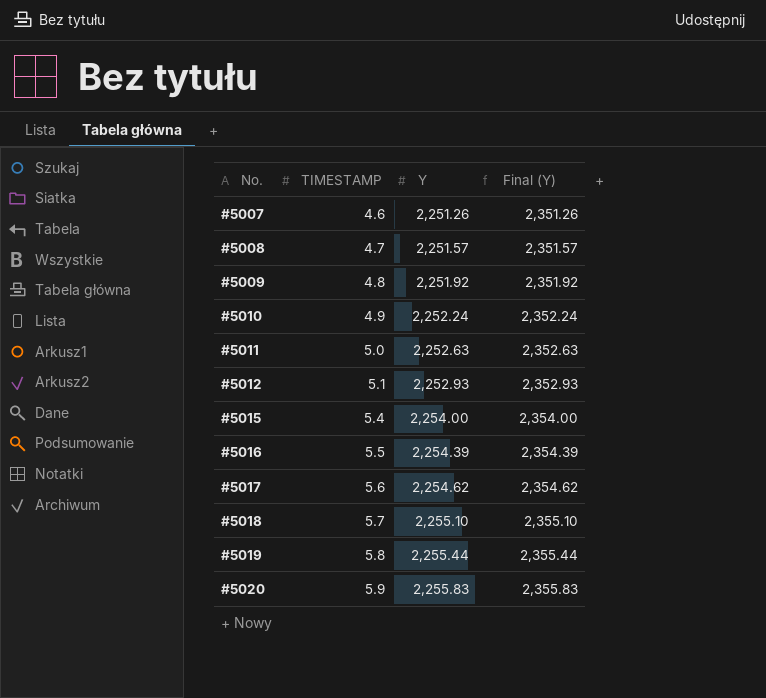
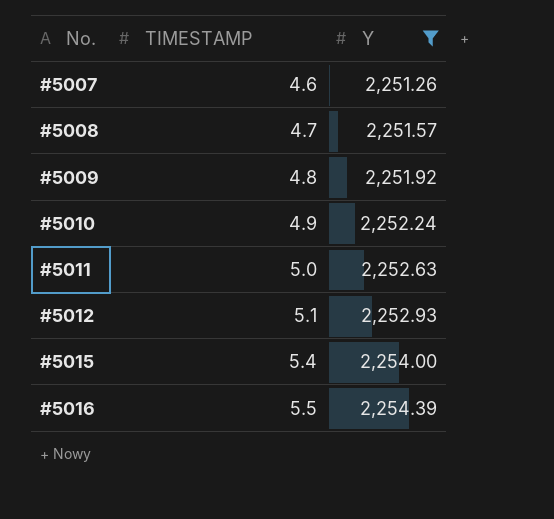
filter: none -> Y <= 2,254.39
column Final (Y) | formula: [Y] + 100 -> none

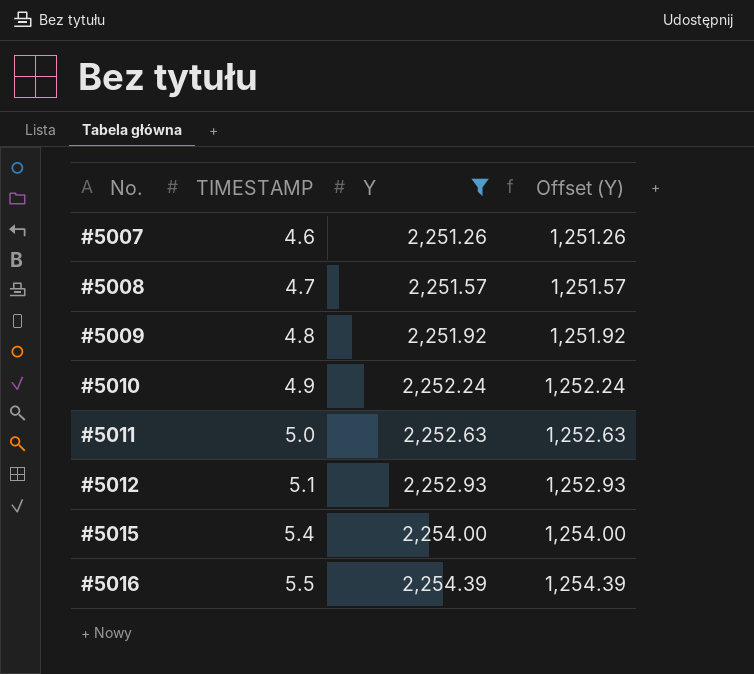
column Offset (Y) | formula: none -> [Y] - 1000

